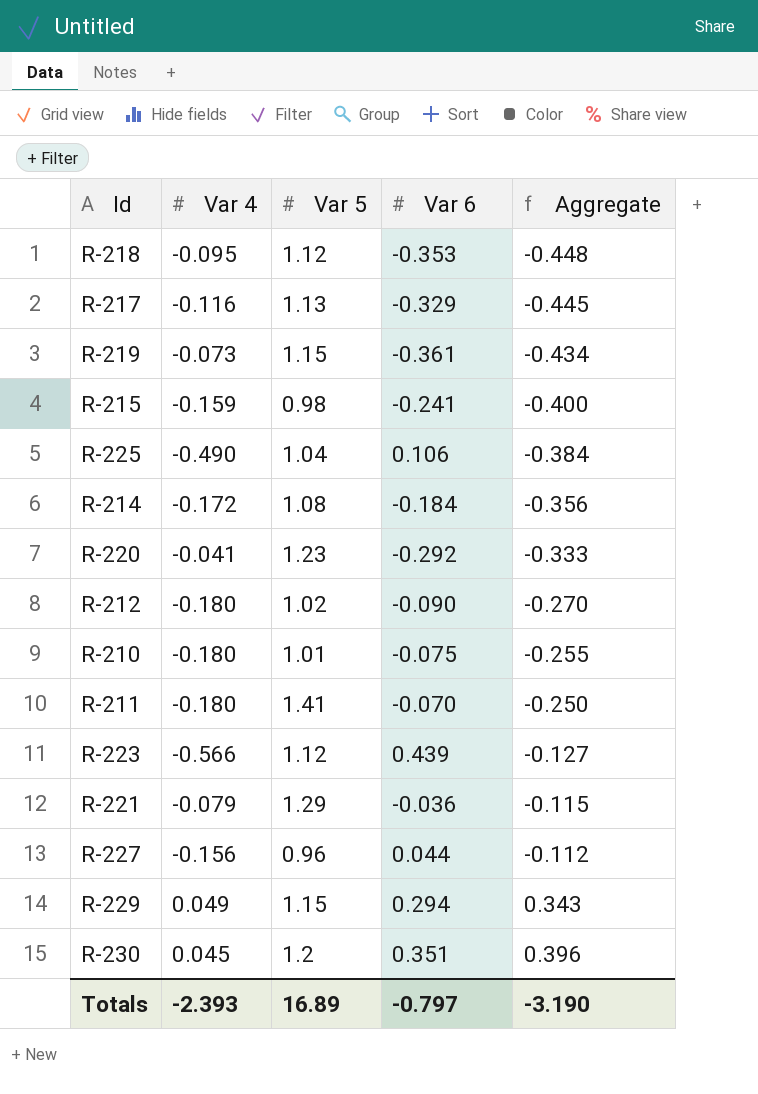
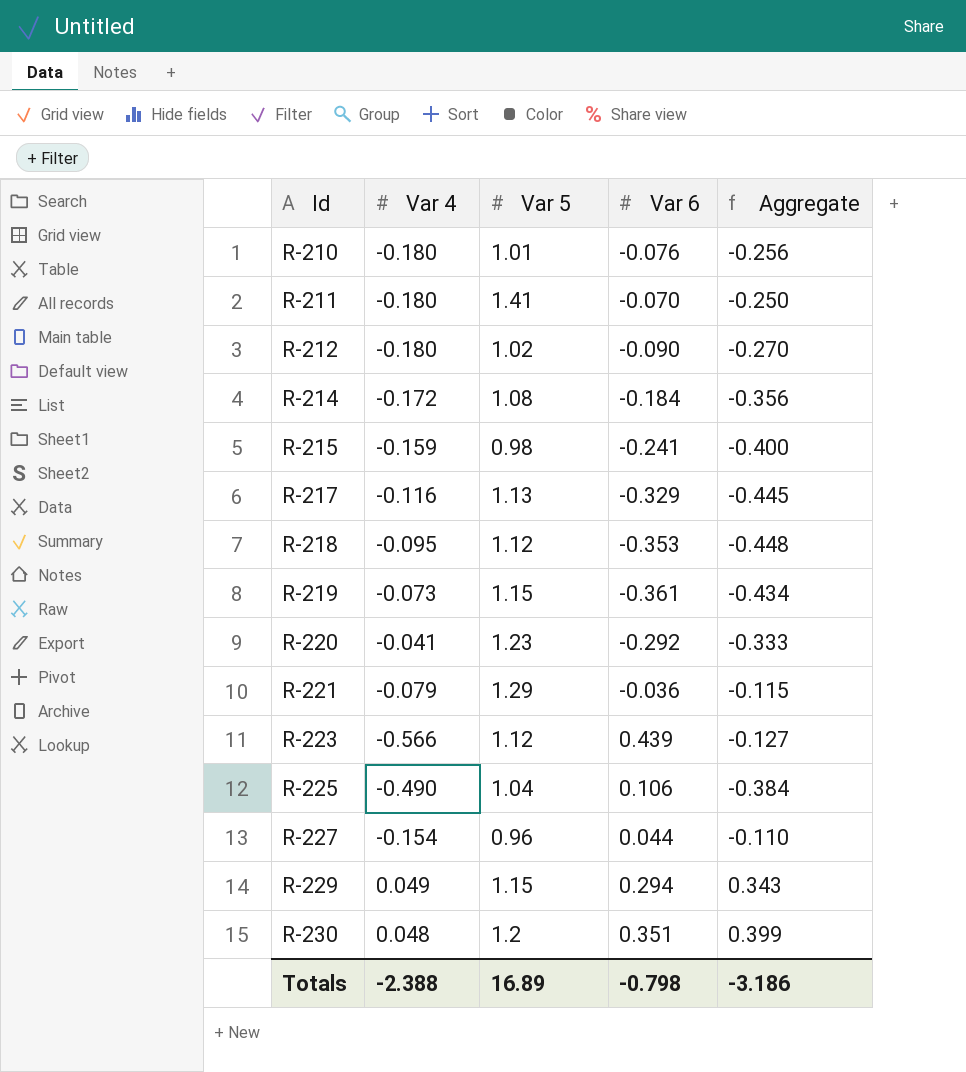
row order: Aggregate ascending -> Id ascending
R-210 | Var 6: -0.075 -> -0.076
R-210 | Aggregate: -0.255 -> -0.256
R-227 | Var 4: -0.156 -> -0.154
R-227 | Aggregate: -0.112 -> -0.110
R-230 | Var 4: 0.045 -> 0.048
R-230 | Aggregate: 0.396 -> 0.399
Totals | Var 4: -2.393 -> -2.388
Totals | Var 6: -0.797 -> -0.798
Totals | Aggregate: -3.190 -> -3.186

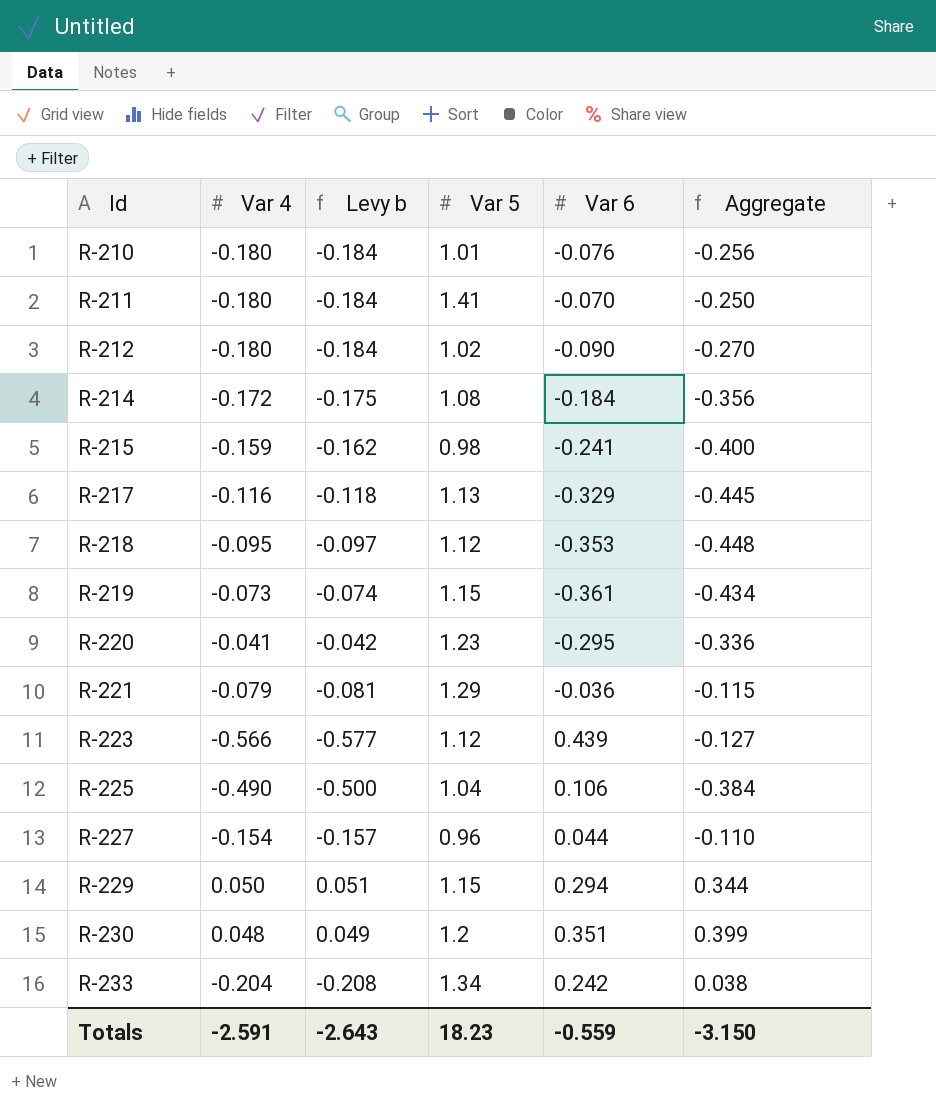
column Levy b | formula: none -> [Var 4] * 1.02
R-220 | Var 6: -0.292 -> -0.295
R-220 | Aggregate: -0.333 -> -0.336
R-229 | Var 4: 0.049 -> 0.050
R-229 | Aggregate: 0.343 -> 0.344
row R-233: none -> -0.204 | -0.208 | 1.34 | 0.242 | 0.038
Totals | Var 4: -2.388 -> -2.591
Totals | Var 5: 16.89 -> 18.23
Totals | Var 6: -0.798 -> -0.559
Totals | Aggregate: -3.186 -> -3.150

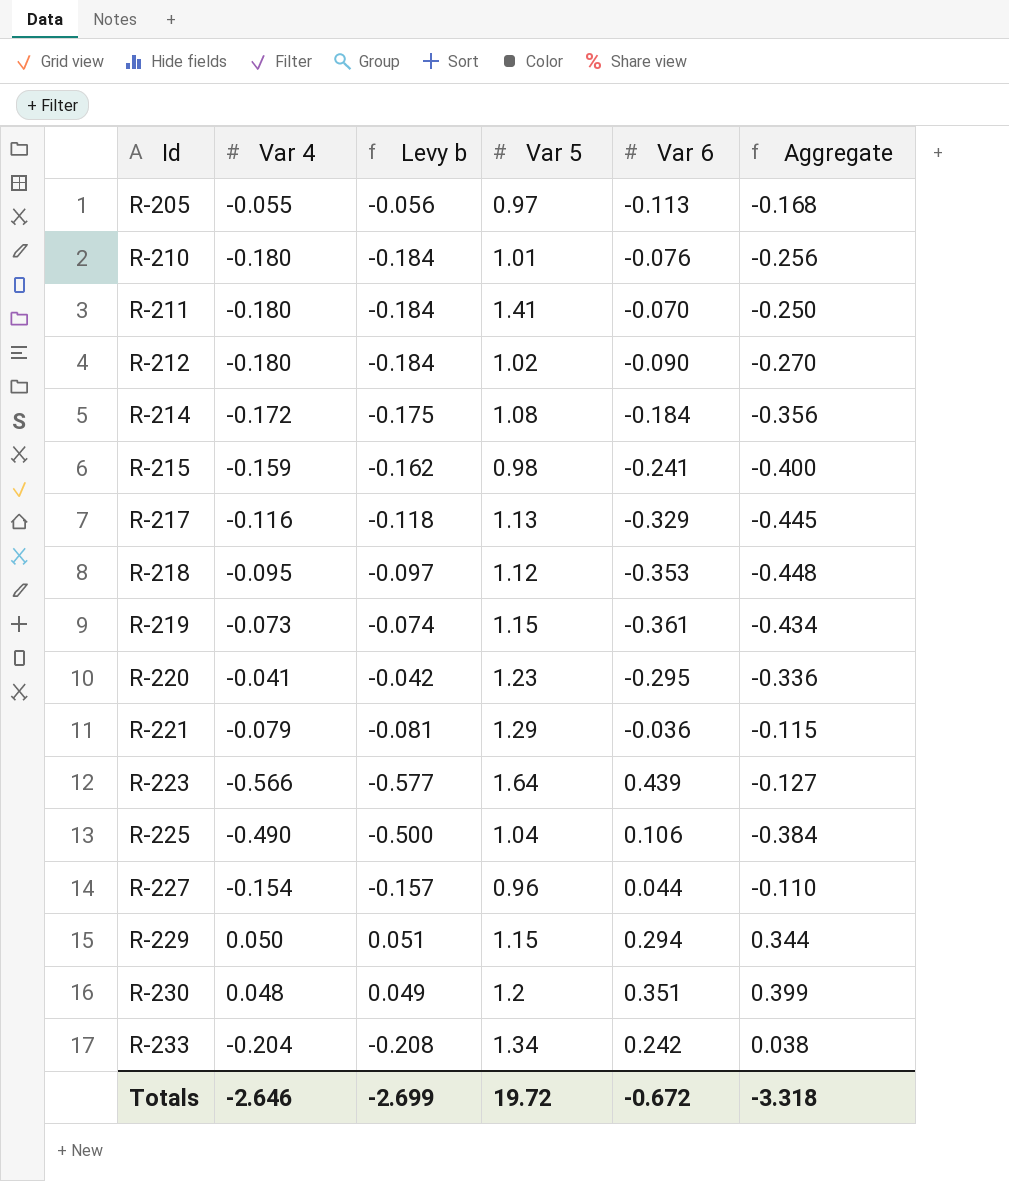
row R-205: none -> -0.055 | -0.056 | 0.97 | -0.113 | -0.168
R-223 | Var 5: 1.12 -> 1.64
Totals | Var 4: -2.591 -> -2.646
Totals | Levy b: -2.643 -> -2.699
Totals | Var 5: 18.23 -> 19.72
Totals | Var 6: -0.559 -> -0.672
Totals | Aggregate: -3.150 -> -3.318

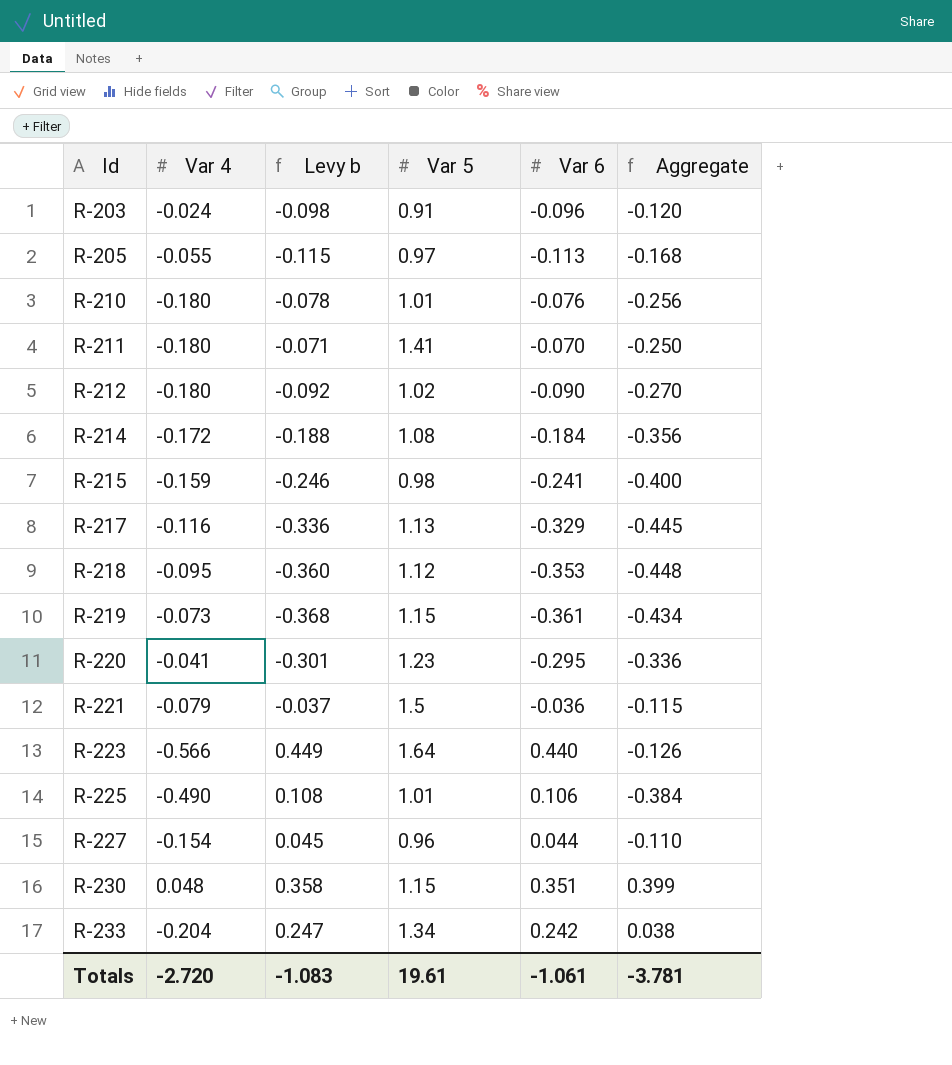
column Levy b | formula: [Var 4] * 1.02 -> [Var 6] * 1.02
row R-229: 0.050 | 0.051 | 1.15 | 0.294 | 0.344 -> none
row R-203: none -> -0.024 | -0.098 | 0.91 | -0.096 | -0.120
R-221 | Var 5: 1.29 -> 1.5
R-223 | Var 6: 0.439 -> 0.440
R-223 | Aggregate: -0.127 -> -0.126
R-225 | Var 5: 1.04 -> 1.01
R-230 | Var 5: 1.2 -> 1.15
Totals | Var 4: -2.646 -> -2.720
Totals | Levy b: -2.699 -> -1.083
Totals | Var 5: 19.72 -> 19.61
Totals | Var 6: -0.672 -> -1.061
Totals | Aggregate: -3.318 -> -3.781

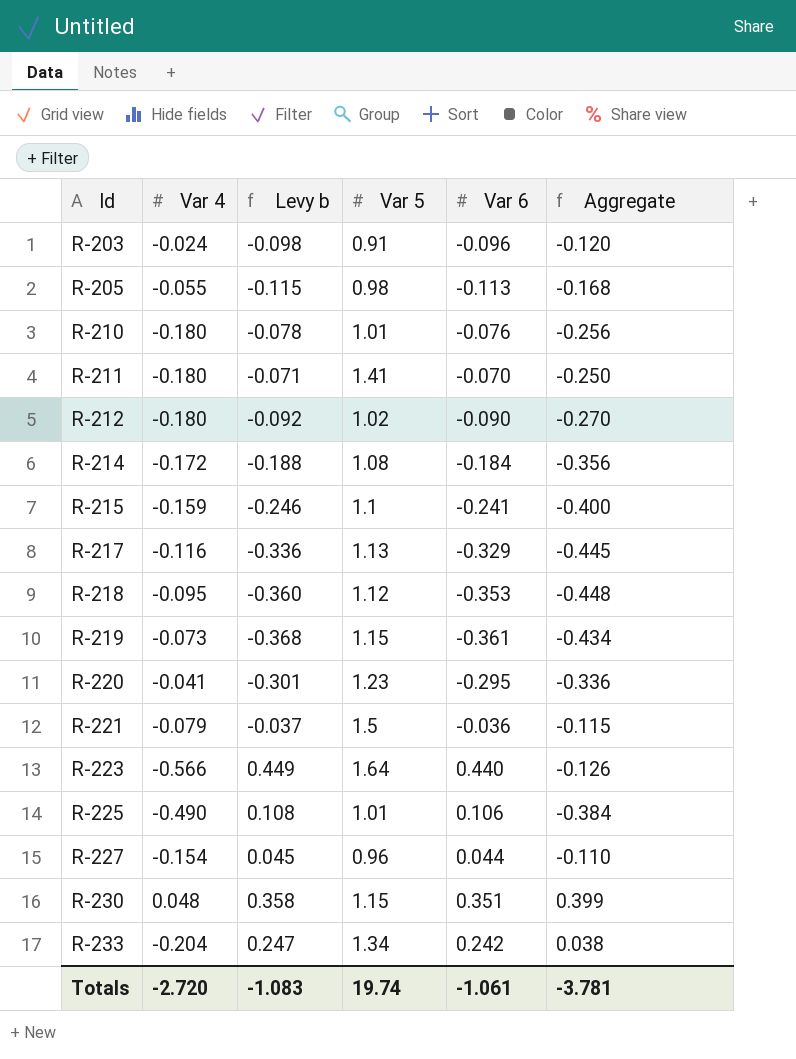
R-205 | Var 5: 0.97 -> 0.98
R-215 | Var 5: 0.98 -> 1.1
Totals | Var 5: 19.61 -> 19.74

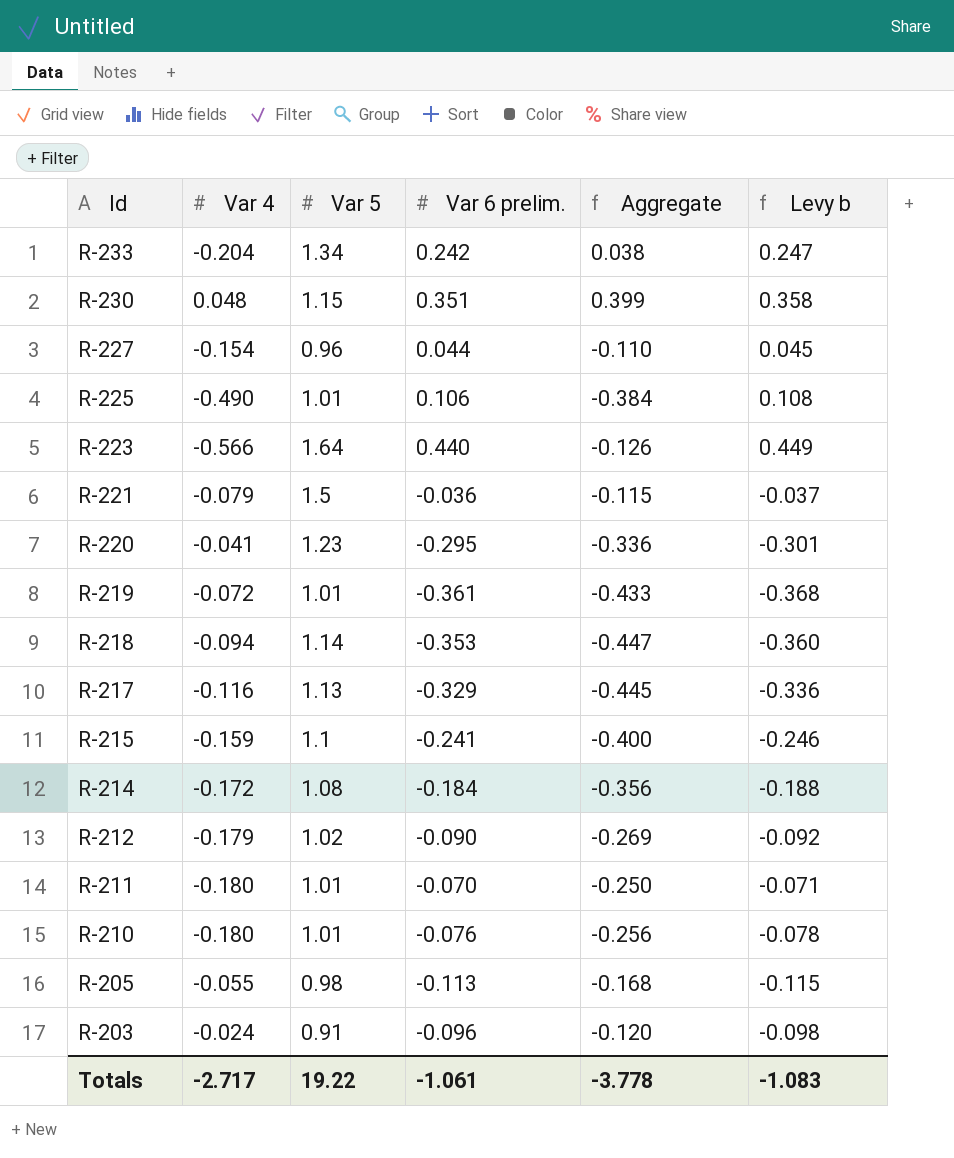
row order: Id ascending -> Id descending
column name: Var 6 -> Var 6 prelim.
column Levy b | position: 3 -> 6
R-219 | Var 4: -0.073 -> -0.072
R-219 | Var 5: 1.15 -> 1.01
R-219 | Aggregate: -0.434 -> -0.433
R-218 | Var 4: -0.095 -> -0.094
R-218 | Var 5: 1.12 -> 1.14
R-218 | Aggregate: -0.448 -> -0.447
R-212 | Var 4: -0.180 -> -0.179
R-212 | Aggregate: -0.270 -> -0.269
R-211 | Var 5: 1.41 -> 1.01
Totals | Var 4: -2.720 -> -2.717
Totals | Var 5: 19.74 -> 19.22
Totals | Aggregate: -3.781 -> -3.778

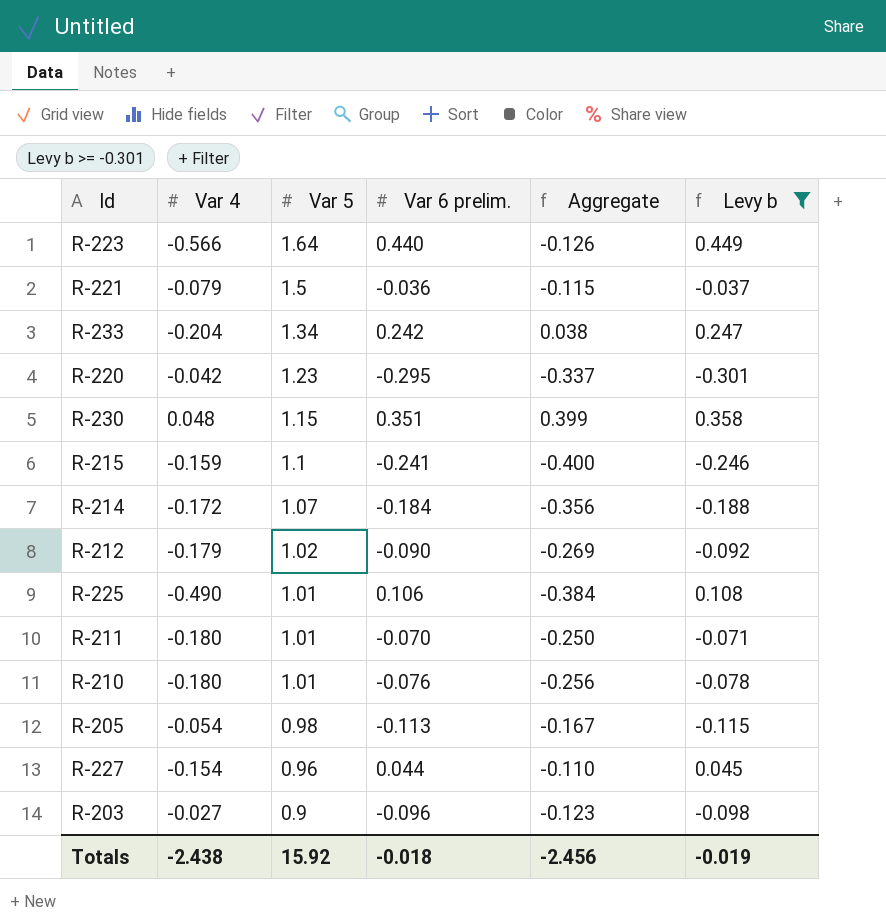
filter: none -> Levy b >= -0.301
row order: Id descending -> Var 5 descending
R-220 | Var 4: -0.041 -> -0.042
R-220 | Aggregate: -0.336 -> -0.337
R-214 | Var 5: 1.08 -> 1.07
R-205 | Var 4: -0.055 -> -0.054
R-205 | Aggregate: -0.168 -> -0.167
R-203 | Var 4: -0.024 -> -0.027
R-203 | Var 5: 0.91 -> 0.9
R-203 | Aggregate: -0.120 -> -0.123
Totals | Var 4: -2.717 -> -2.438
Totals | Var 5: 19.22 -> 15.92
Totals | Var 6 prelim.: -1.061 -> -0.018
Totals | Aggregate: -3.778 -> -2.456
Totals | Levy b: -1.083 -> -0.019

